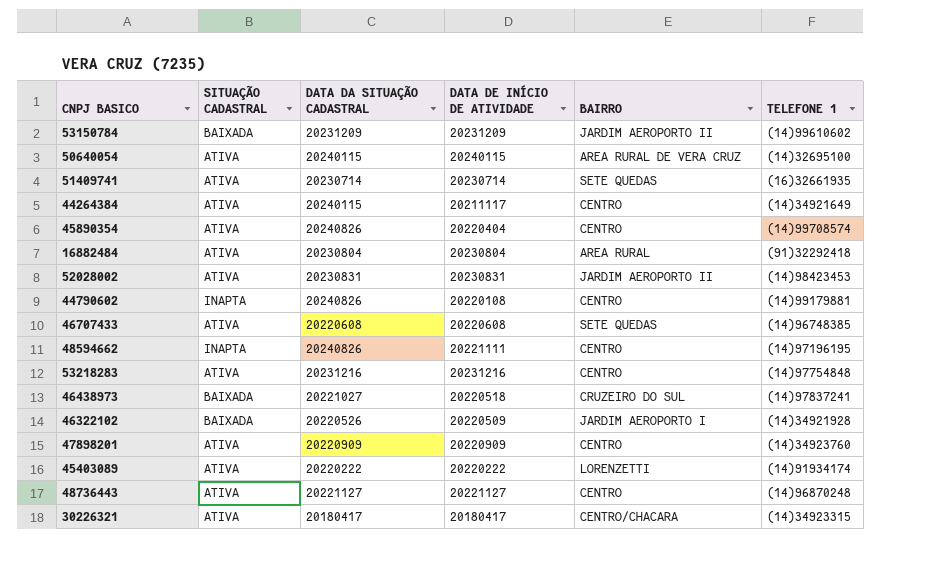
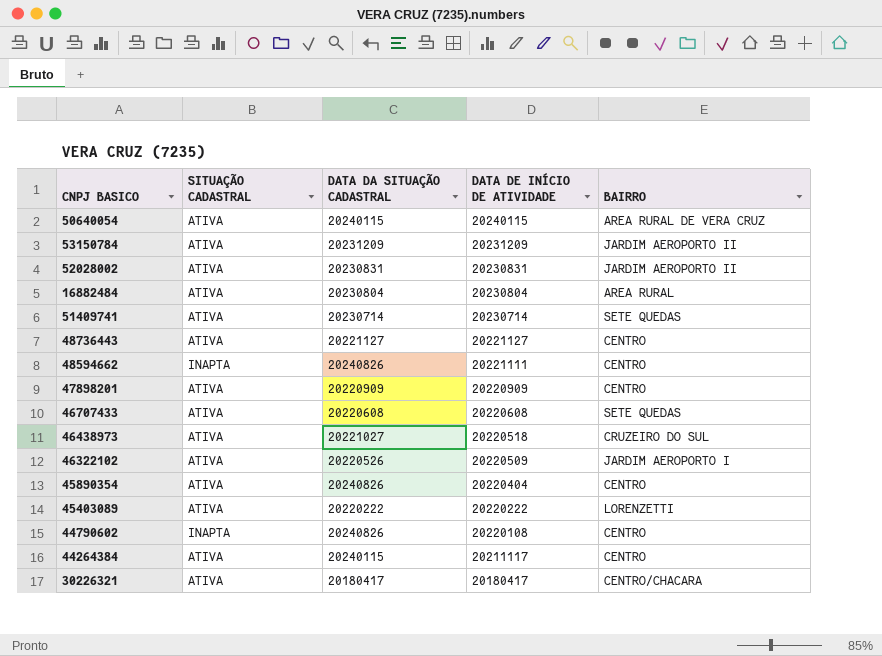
row order: none -> DATA DE INÍCIO DE ATIVIDADE descending
column TELEFONE 1 | position: 6 -> none
row 53218283: ATIVA | 20231216 | 20231216 | CENTRO | (14)97754848 -> none
53150784 | SITUAÇÃO CADASTRAL: BAIXADA -> ATIVA
46438973 | SITUAÇÃO CADASTRAL: BAIXADA -> ATIVA
46322102 | SITUAÇÃO CADASTRAL: BAIXADA -> ATIVA

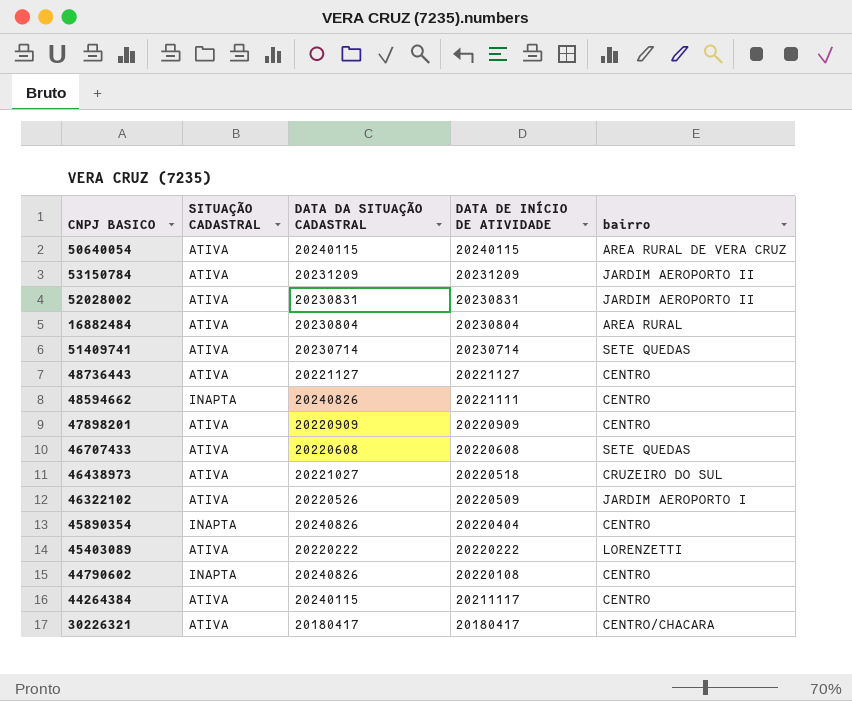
column name: BAIRRO -> bairro
45890354 | SITUAÇÃO CADASTRAL: ATIVA -> INAPTA

